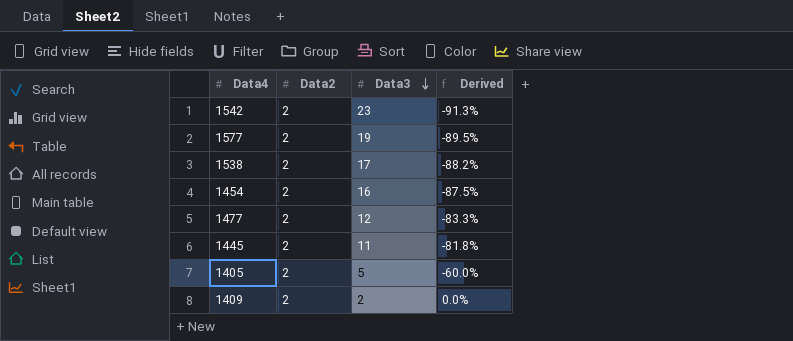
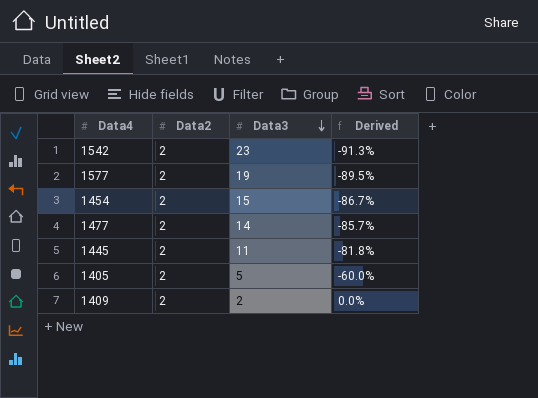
row 1538: 2 | 17 | -88.2% -> none
1454 | Data3: 16 -> 15
1454 | Derived: -87.5% -> -86.7%
1477 | Data3: 12 -> 14
1477 | Derived: -83.3% -> -85.7%

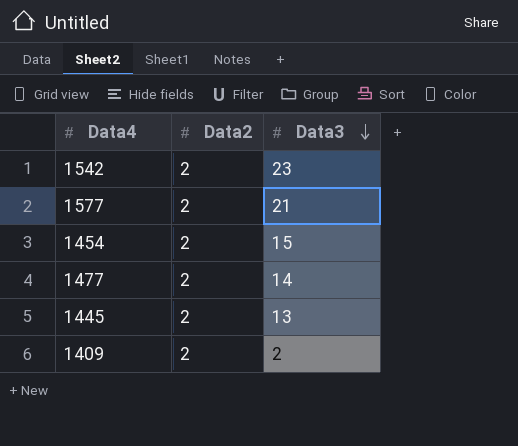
column Derived | formula: ([Data2] - [Data3]) / [Data3] -> none
row 1405: 2 | 5 | -60.0% -> none
1577 | Data3: 19 -> 21
1445 | Data3: 11 -> 13

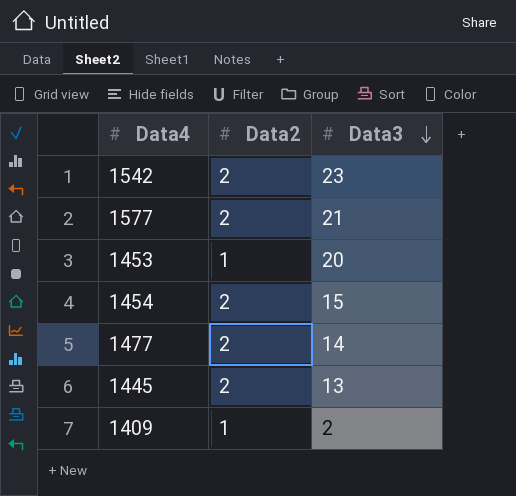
row 1453: none -> 1 | 20
1409 | Data2: 2 -> 1

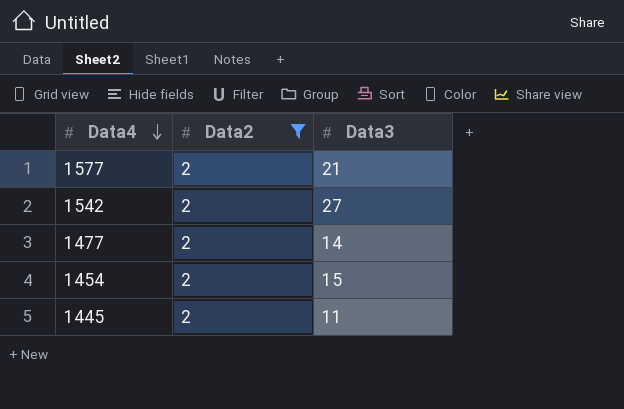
filter: none -> Data2 = 2
row order: Data3 descending -> Data4 descending
1542 | Data3: 23 -> 27
1445 | Data3: 13 -> 11

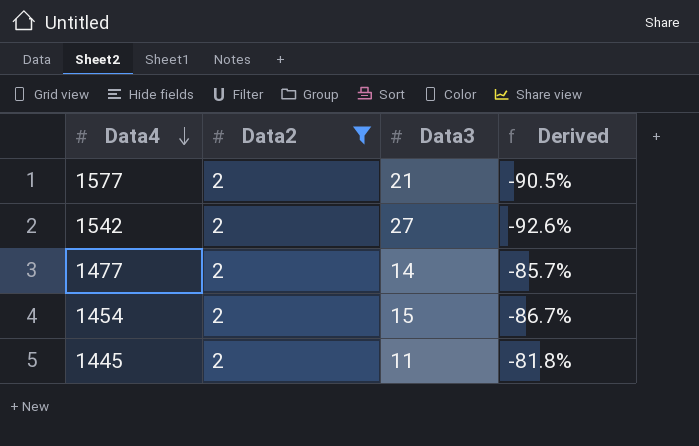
column Derived | formula: none -> ([Data2] - [Data3]) / [Data3]

